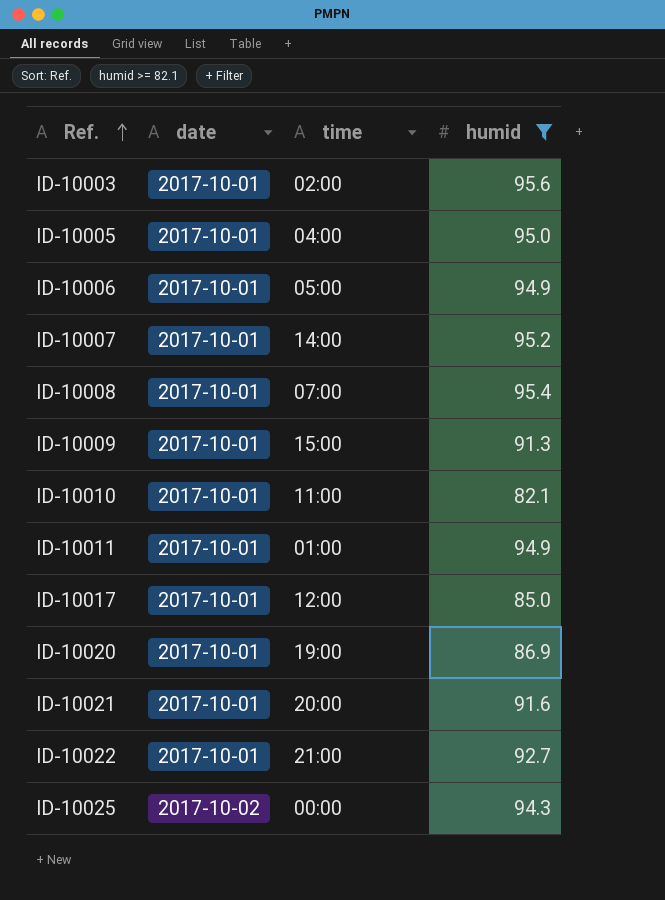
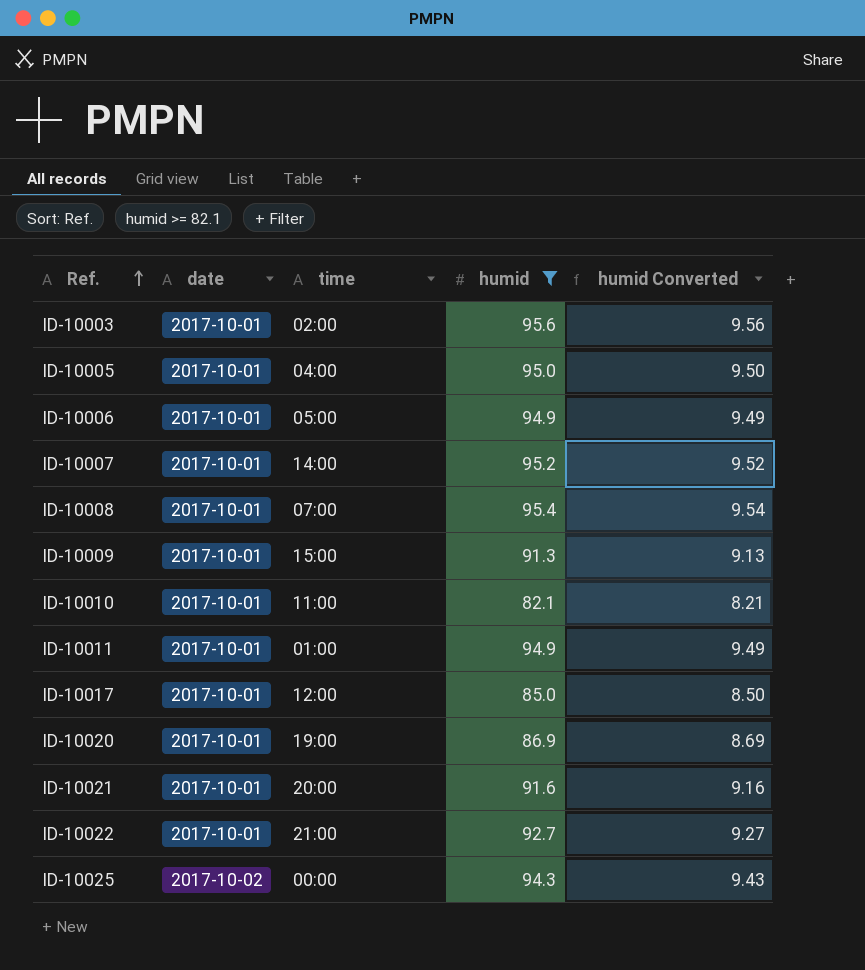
column humid Converted | formula: none -> [humid] * 0.1

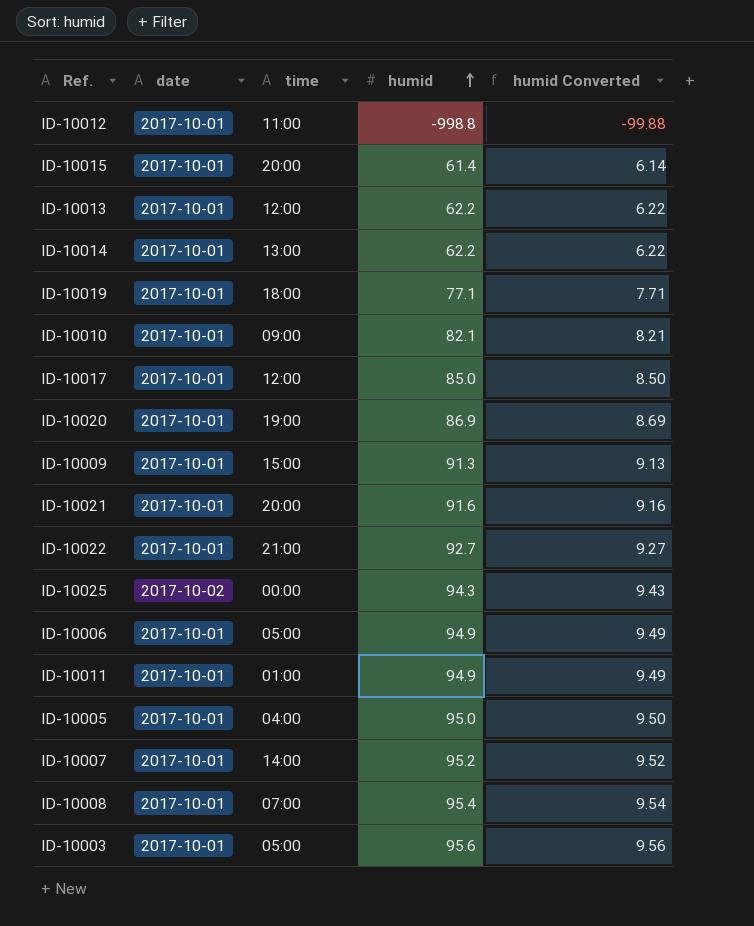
filter: humid >= 82.1 -> none
row order: Ref. ascending -> humid ascending
ID-10010 | time: 11:00 -> 09:00
ID-10003 | time: 02:00 -> 05:00

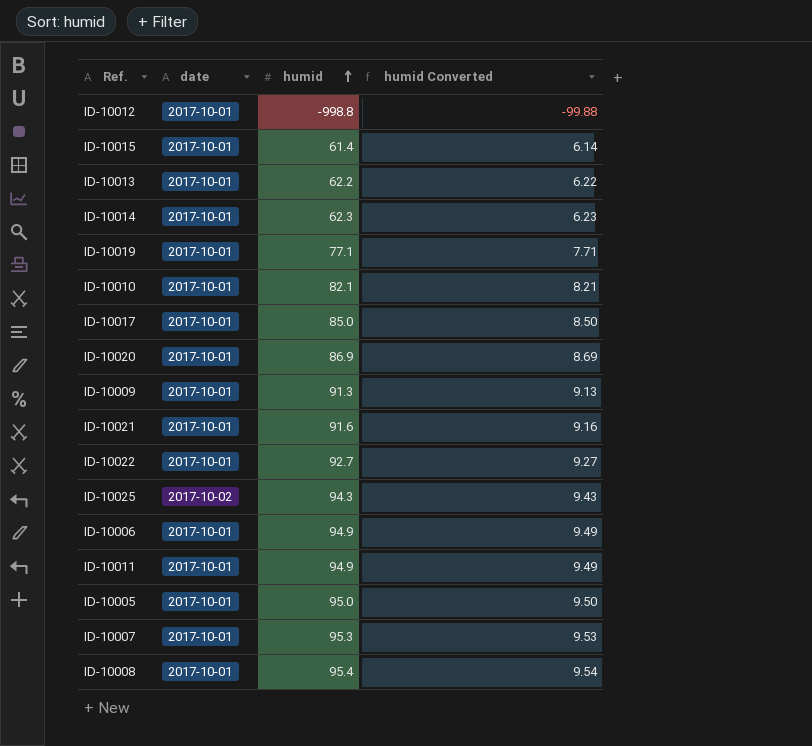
column time | position: 3 -> none
row ID-10003: 2017-10-01 | 05:00 | 95.6 | 9.56 -> none
ID-10014 | humid: 62.2 -> 62.3
ID-10014 | humid Converted: 6.22 -> 6.23
ID-10007 | humid: 95.2 -> 95.3
ID-10007 | humid Converted: 9.52 -> 9.53

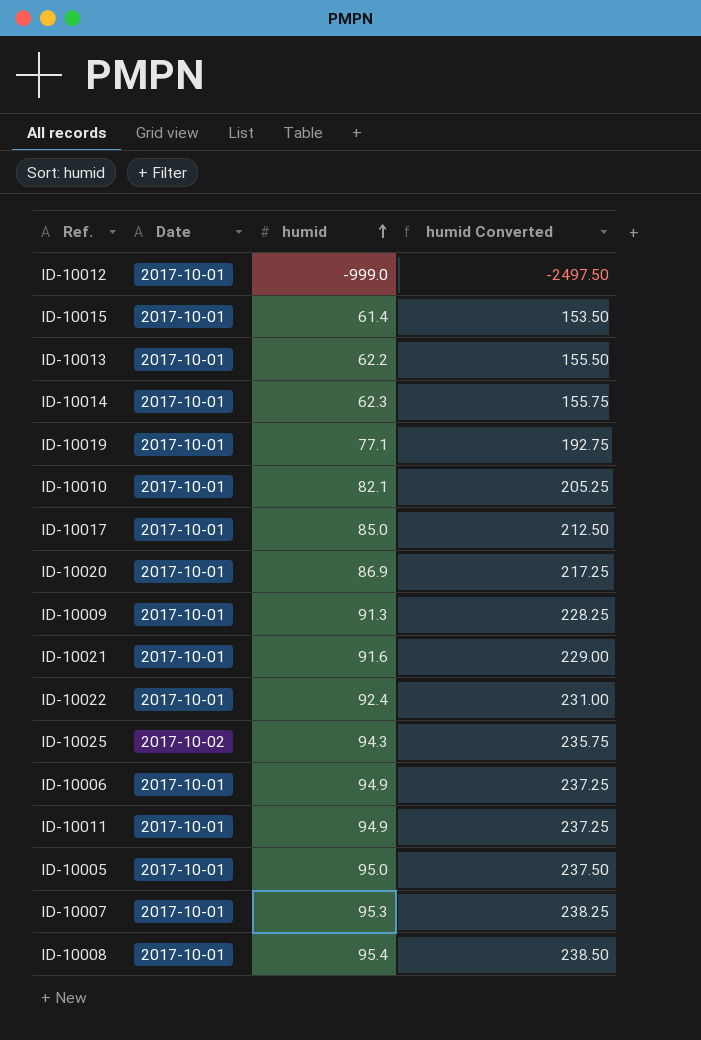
column name: date -> Date
column humid Converted | formula: [humid] * 0.1 -> [humid] * 2.5
ID-10012 | humid: -998.8 -> -999.0
ID-10022 | humid: 92.7 -> 92.4

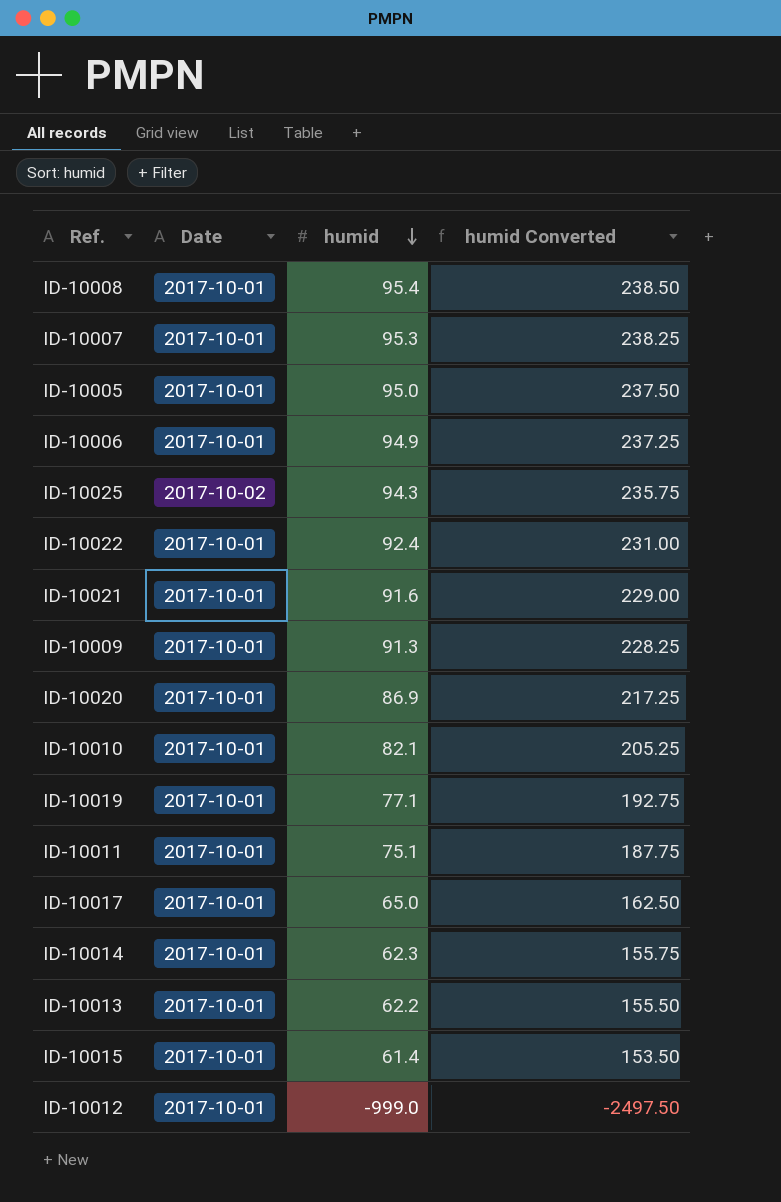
row order: humid ascending -> humid descending
ID-10011 | humid: 94.9 -> 75.1
ID-10011 | humid Converted: 237.25 -> 187.75
ID-10017 | humid: 85.0 -> 65.0
ID-10017 | humid Converted: 212.50 -> 162.50

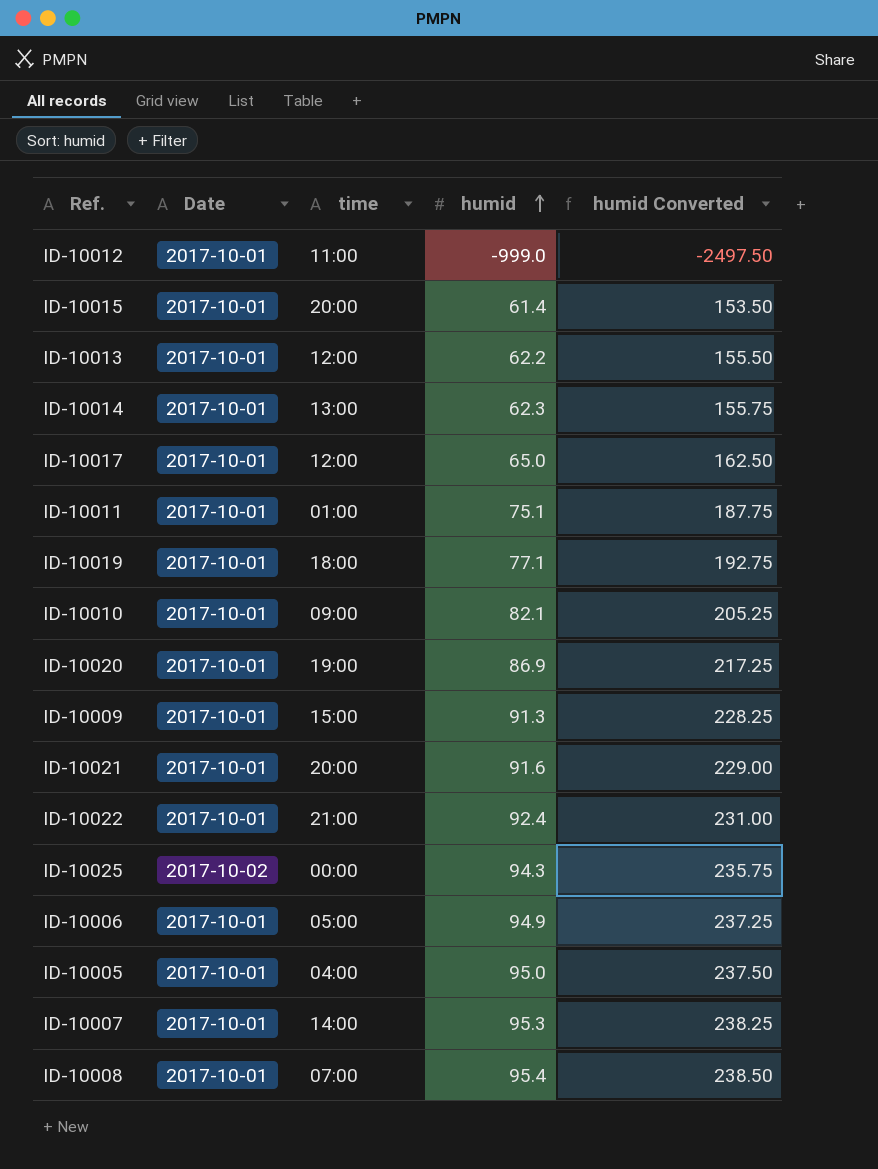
row order: humid descending -> humid ascending
column time | position: none -> 3

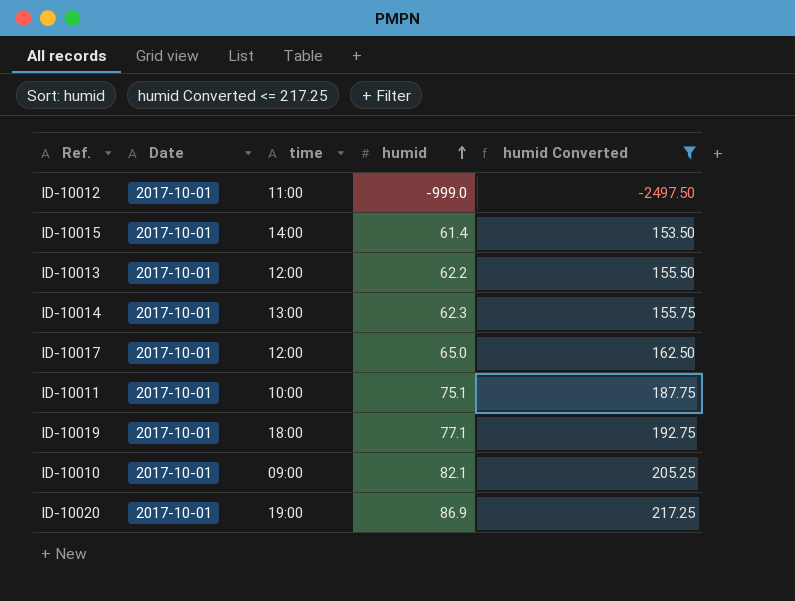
filter: none -> humid Converted <= 217.25
ID-10015 | time: 20:00 -> 14:00
ID-10011 | time: 01:00 -> 10:00

